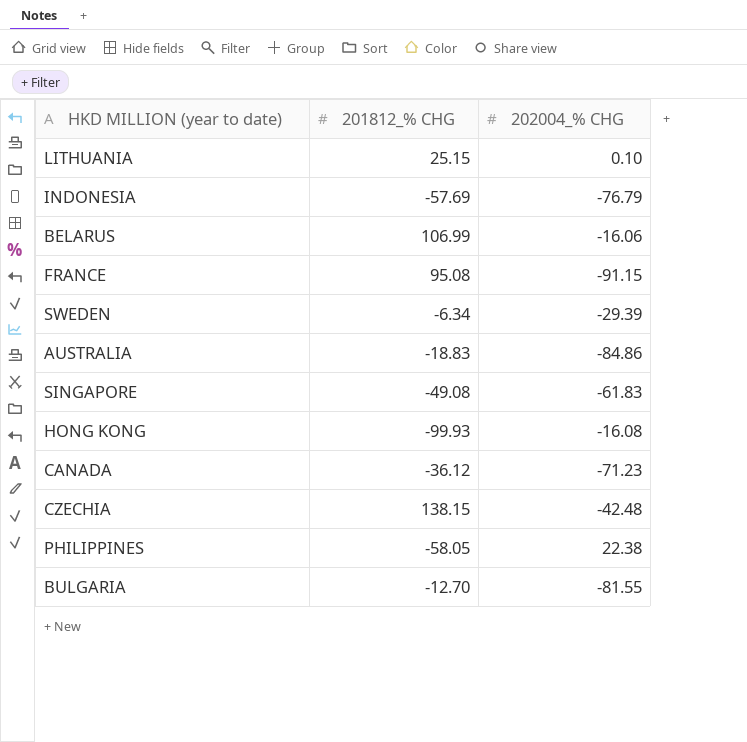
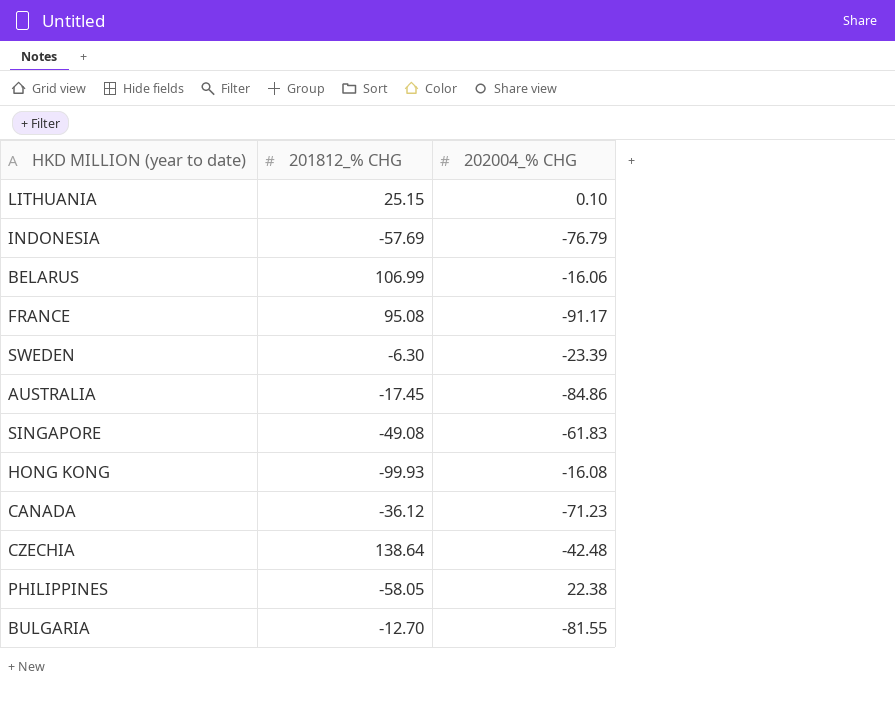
FRANCE | 202004_% CHG: -91.15 -> -91.17
SWEDEN | 201812_% CHG: -6.34 -> -6.30
SWEDEN | 202004_% CHG: -29.39 -> -23.39
AUSTRALIA | 201812_% CHG: -18.83 -> -17.45
CZECHIA | 201812_% CHG: 138.15 -> 138.64

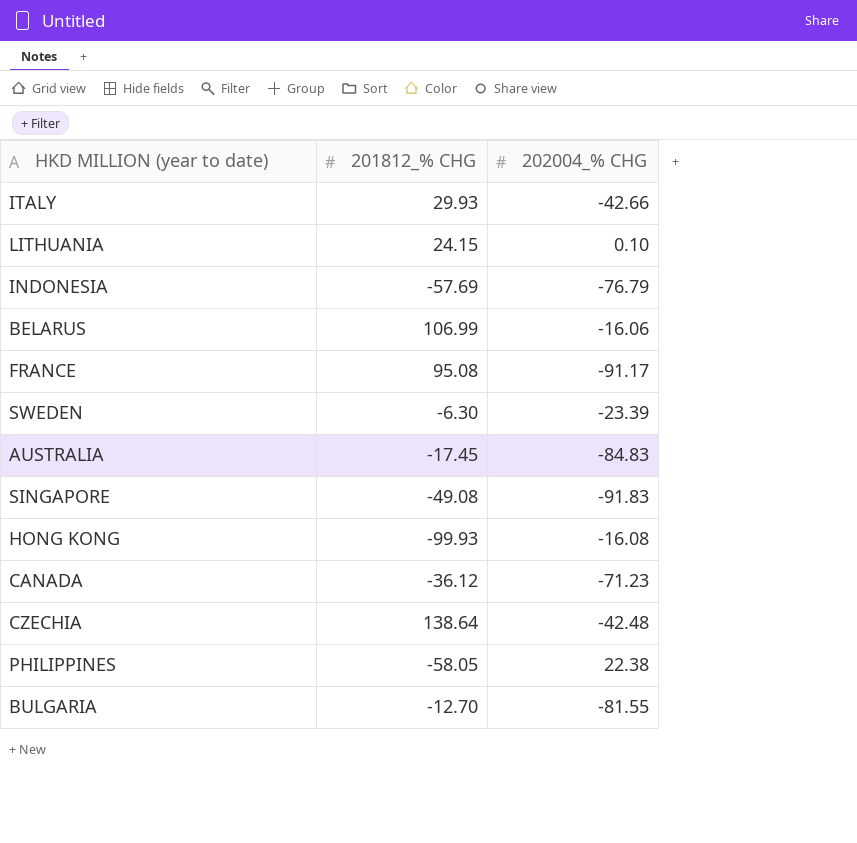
row ITALY: none -> 29.93 | -42.66
LITHUANIA | 201812_% CHG: 25.15 -> 24.15
AUSTRALIA | 202004_% CHG: -84.86 -> -84.83
SINGAPORE | 202004_% CHG: -61.83 -> -91.83

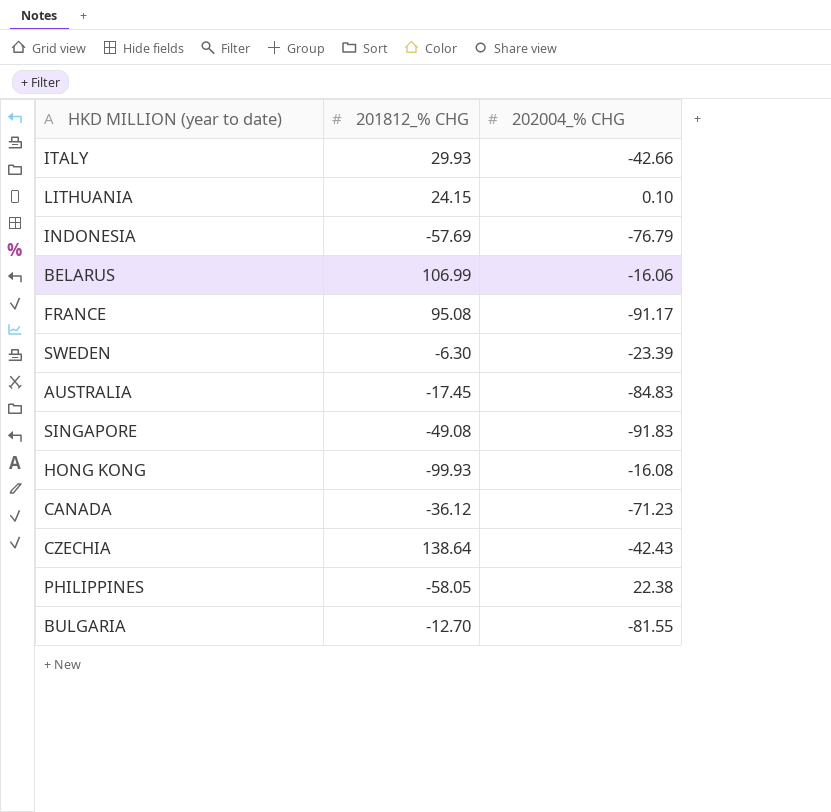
CZECHIA | 202004_% CHG: -42.48 -> -42.43

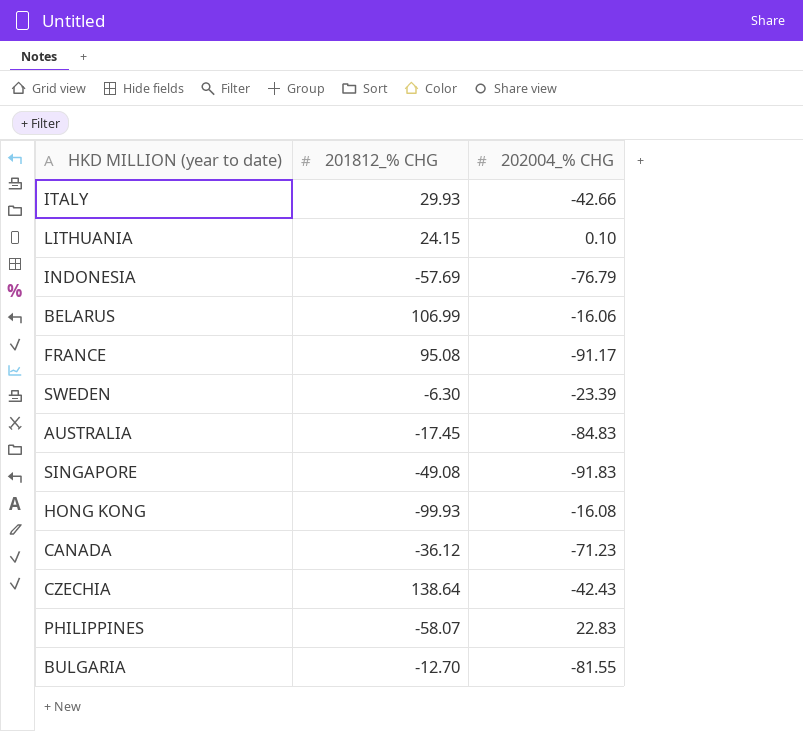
PHILIPPINES | 201812_% CHG: -58.05 -> -58.07
PHILIPPINES | 202004_% CHG: 22.38 -> 22.83

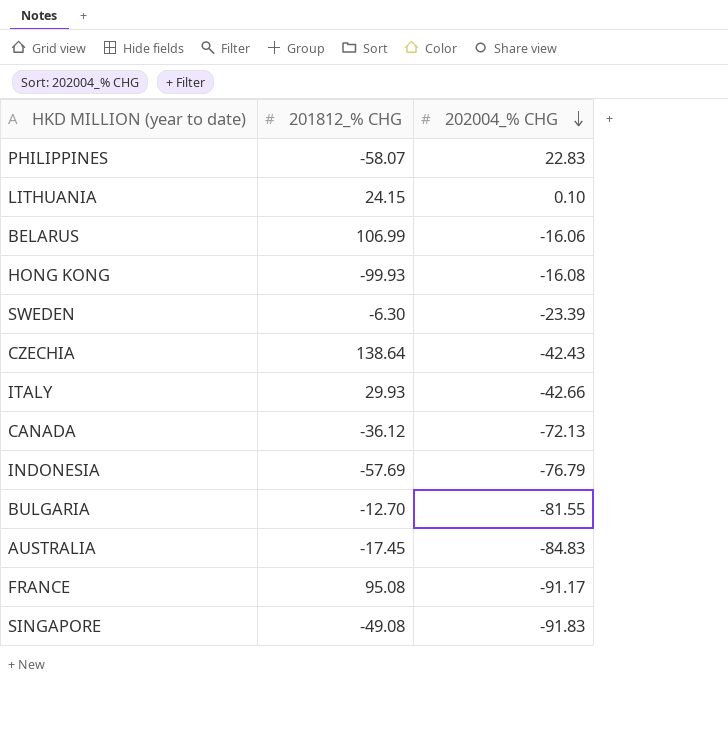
row order: none -> 202004_% CHG descending
CANADA | 202004_% CHG: -71.23 -> -72.13

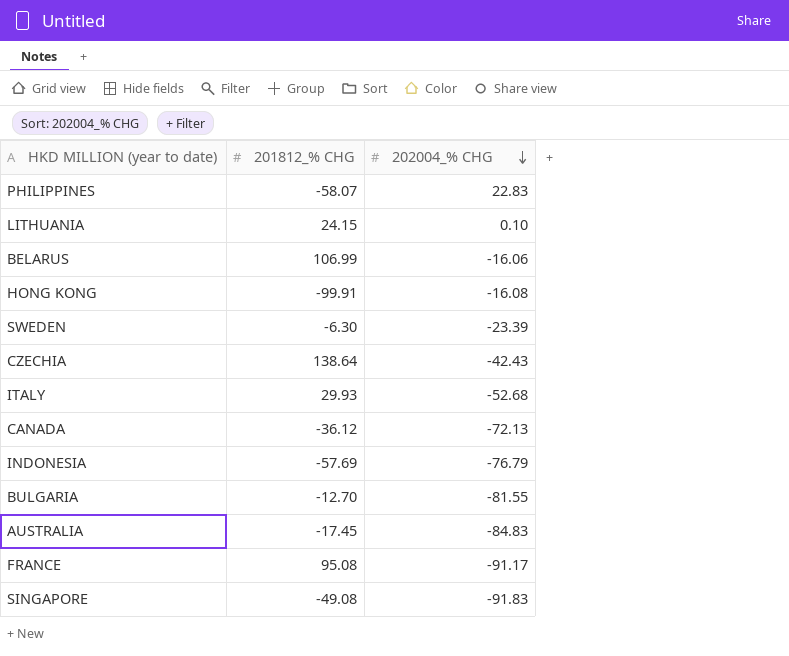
HONG KONG | 201812_% CHG: -99.93 -> -99.91
ITALY | 202004_% CHG: -42.66 -> -52.68

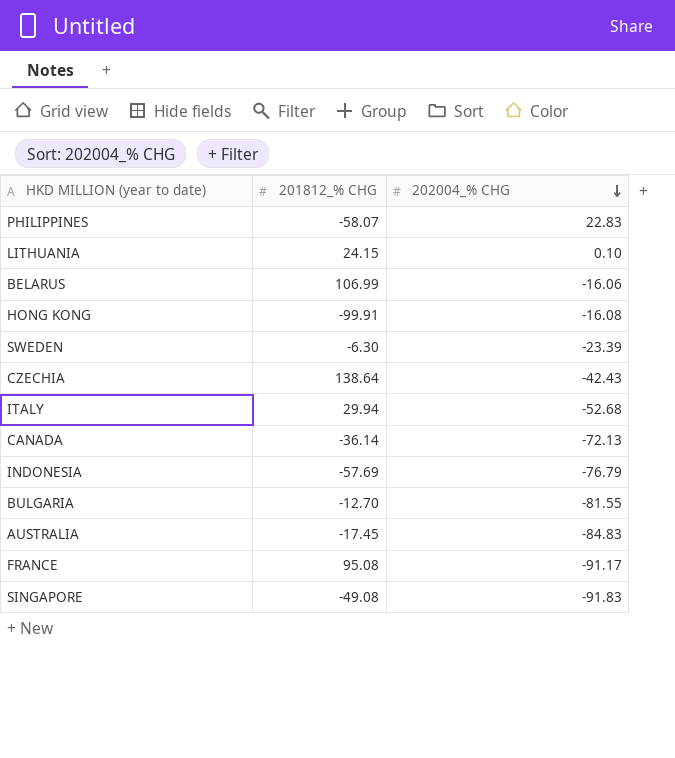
ITALY | 201812_% CHG: 29.93 -> 29.94
CANADA | 201812_% CHG: -36.12 -> -36.14

